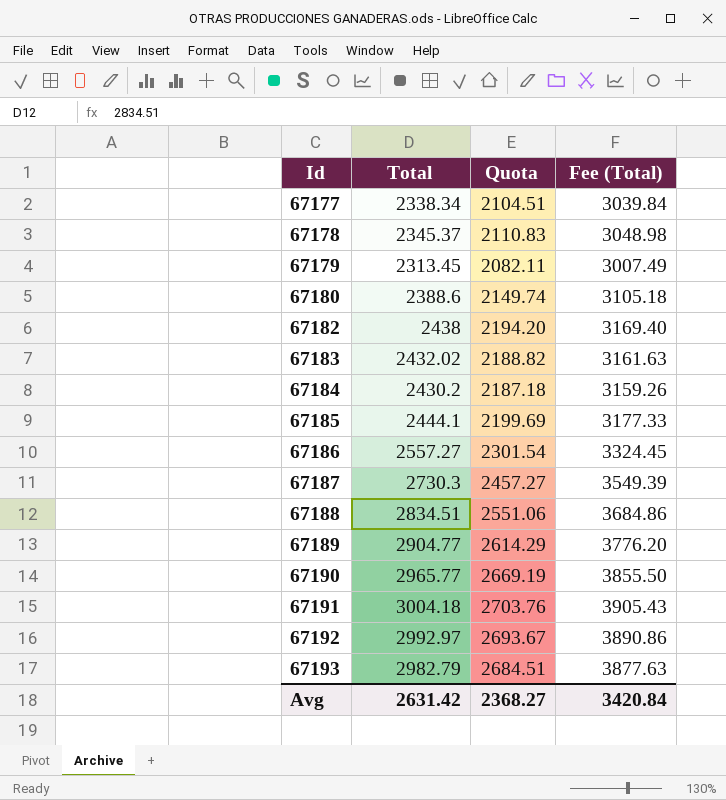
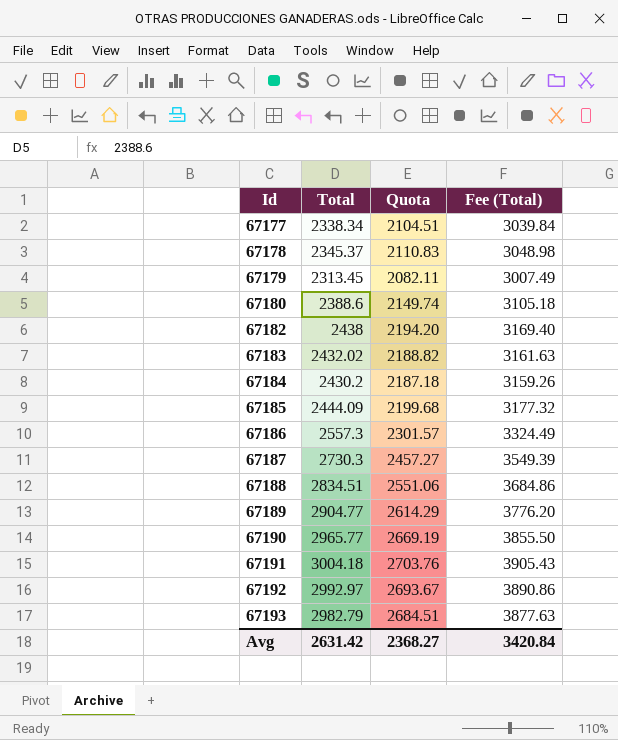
67185 | Total: 2444.1 -> 2444.09
67185 | Quota: 2199.69 -> 2199.68
67185 | Fee (Total): 3177.33 -> 3177.32
67186 | Total: 2557.27 -> 2557.3
67186 | Quota: 2301.54 -> 2301.57
67186 | Fee (Total): 3324.45 -> 3324.49

